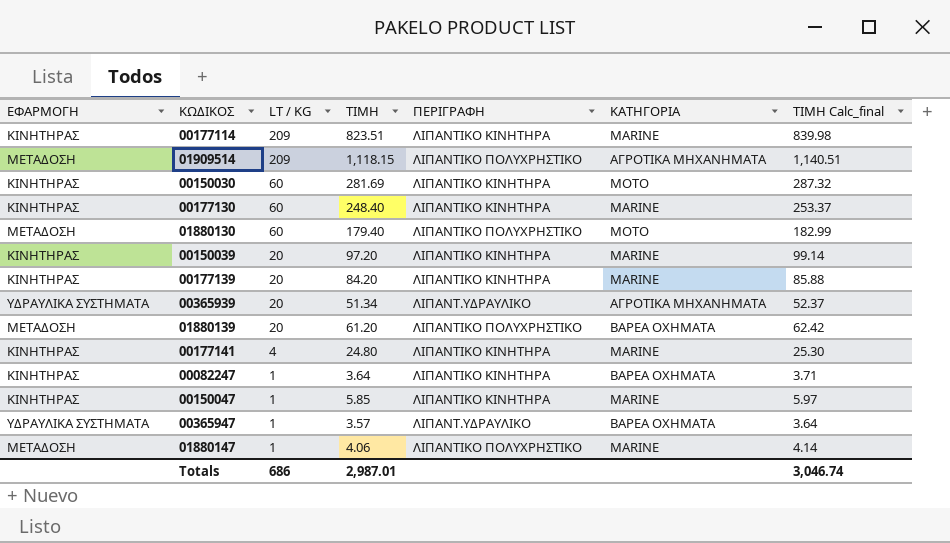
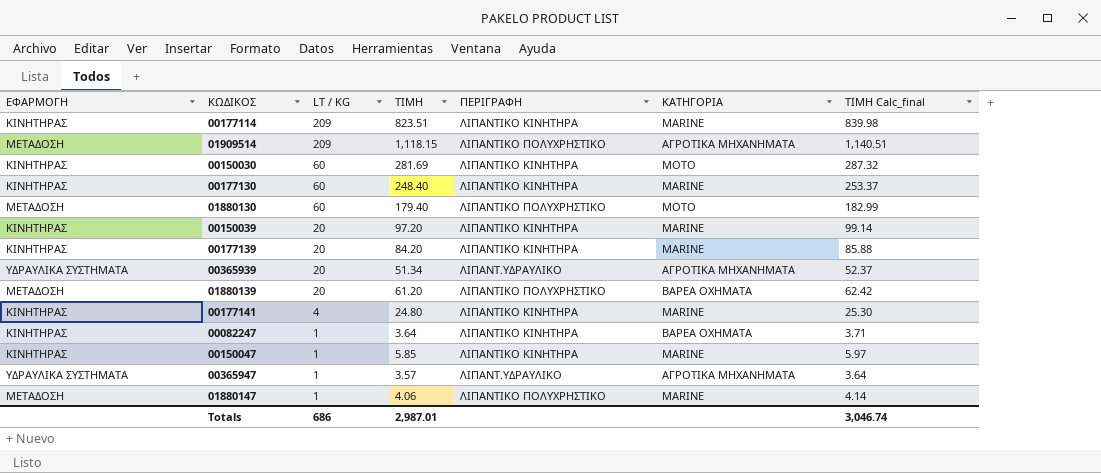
00365947 | ΚΑΤΗΓΟΡΙΑ: ΒΑΡΕΑ ΟΧΗΜΑΤΑ -> ΑΓΡΟΤΙΚΑ ΜΗΧΑΝΗΜΑΤΑ

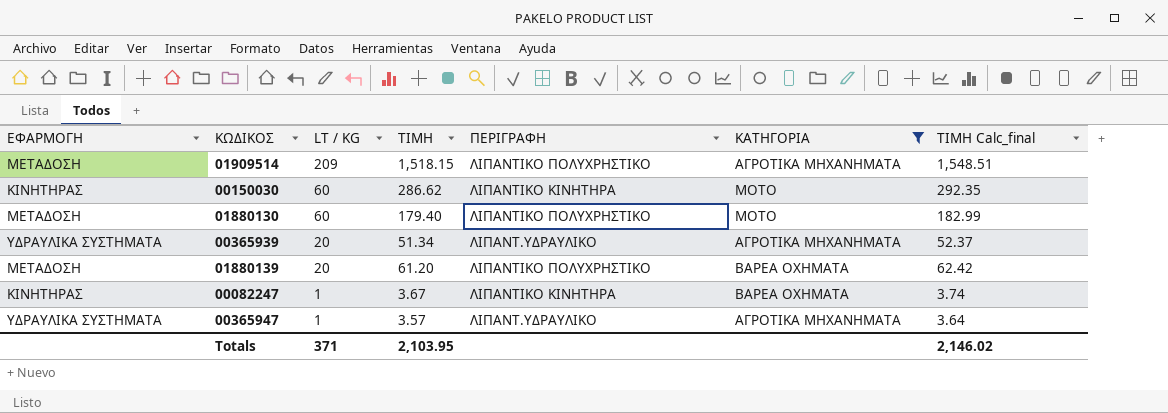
filter: none -> ΚΑΤΗΓΟΡΙΑ != ΜARINE
01909514 | TIMH: 1,118.15 -> 1,518.15
01909514 | TIMH Calc_final: 1,140.51 -> 1,548.51
00150030 | TIMH: 281.69 -> 286.62
00150030 | TIMH Calc_final: 287.32 -> 292.35
00082247 | TIMH: 3.64 -> 3.67
00082247 | TIMH Calc_final: 3.71 -> 3.74
Totals | LT / KG: 686 -> 371
Totals | TIMH: 2,987.01 -> 2,103.95
Totals | TIMH Calc_final: 3,046.74 -> 2,146.02

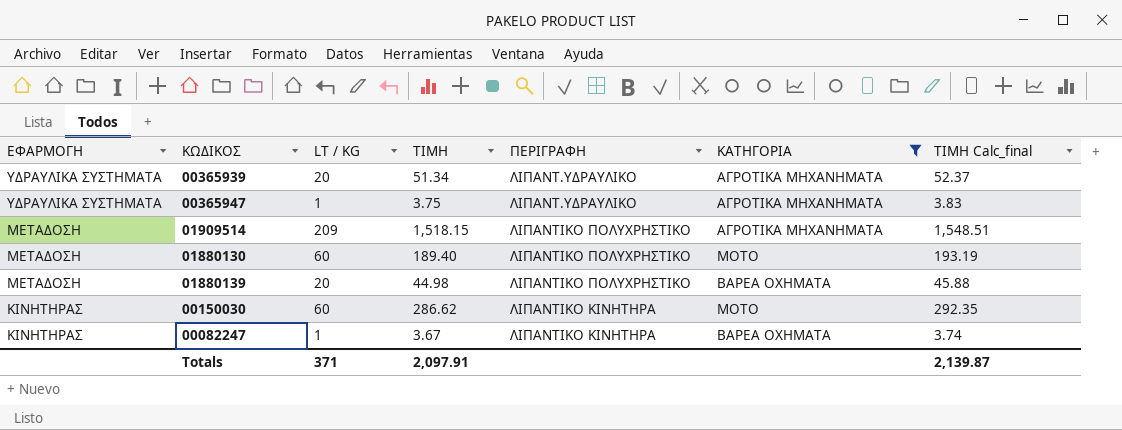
row order: LT / KG descending -> ΕΦΑΡΜΟΓΗ descending
00365947 | TIMH: 3.57 -> 3.75
00365947 | TIMH Calc_final: 3.64 -> 3.83
01880130 | TIMH: 179.40 -> 189.40
01880130 | TIMH Calc_final: 182.99 -> 193.19
01880139 | TIMH: 61.20 -> 44.98
01880139 | TIMH Calc_final: 62.42 -> 45.88
Totals | TIMH: 2,103.95 -> 2,097.91
Totals | TIMH Calc_final: 2,146.02 -> 2,139.87

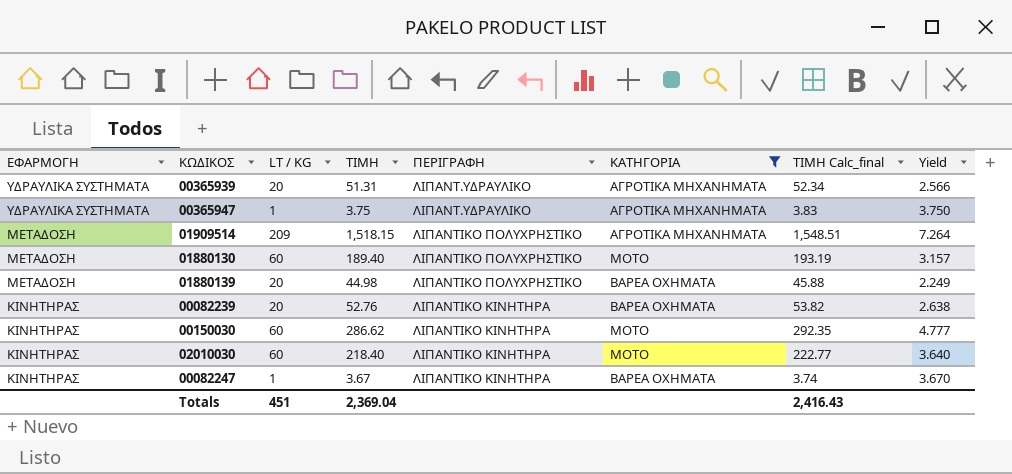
column Yield | formula: none -> [TIMH] / [LT / KG]
00365939 | TIMH: 51.34 -> 51.31
00365939 | TIMH Calc_final: 52.37 -> 52.34
row 00082239: none -> ΚΙΝΗΤΗΡΑΣ | 20 | 52.76 | ΛΙΠΑΝΤΙΚΟ ΚΙΝΗΤΗΡΑ | ΒΑΡΕΑ ΟΧΗΜΑΤΑ | 53.82 | 2.638
row 02010030: none -> ΚΙΝΗΤΗΡΑΣ | 60 | 218.40 | ΛΙΠΑΝΤΙΚΟ ΚΙΝΗΤΗΡΑ | ΜOTO | 222.77 | 3.640
Totals | LT / KG: 371 -> 451
Totals | TIMH: 2,097.91 -> 2,369.04
Totals | TIMH Calc_final: 2,139.87 -> 2,416.43

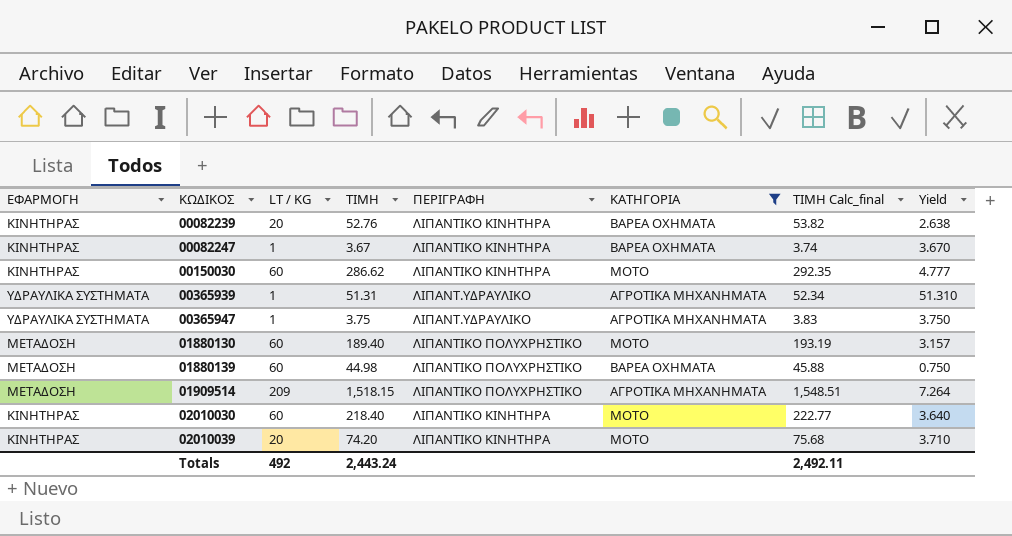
row order: ΕΦΑΡΜΟΓΗ descending -> ΚΩΔΙΚΟΣ ascending
00365939 | LT / KG: 20 -> 1
00365939 | Yield: 2.566 -> 51.310
01880139 | LT / KG: 20 -> 60
01880139 | Yield: 2.249 -> 0.750
row 02010039: none -> ΚΙΝΗΤΗΡΑΣ | 20 | 74.20 | ΛΙΠΑΝΤΙΚΟ ΚΙΝΗΤΗΡΑ | ΜOTO | 75.68 | 3.710
Totals | LT / KG: 451 -> 492
Totals | TIMH: 2,369.04 -> 2,443.24
Totals | TIMH Calc_final: 2,416.43 -> 2,492.11

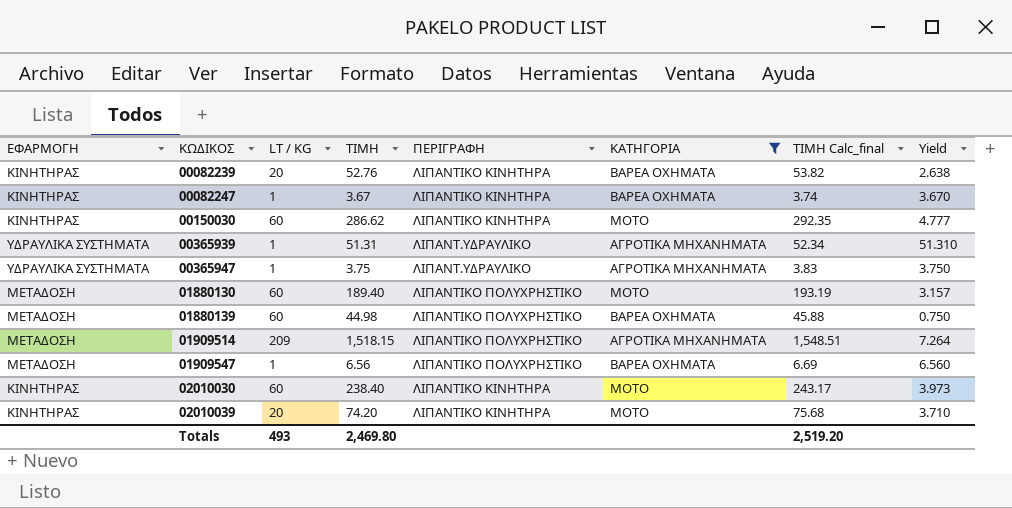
row 01909547: none -> ΜΕΤΑΔΟΣΗ | 1 | 6.56 | ΛΙΠΑΝΤΙΚΟ ΠΟΛΥΧΡΗΣΤΙΚΟ | ΒΑΡΕΑ ΟΧΗΜΑΤΑ | 6.69 | 6.560
02010030 | TIMH: 218.40 -> 238.40
02010030 | TIMH Calc_final: 222.77 -> 243.17
02010030 | Yield: 3.640 -> 3.973
Totals | LT / KG: 492 -> 493
Totals | TIMH: 2,443.24 -> 2,469.80
Totals | TIMH Calc_final: 2,492.11 -> 2,519.20

